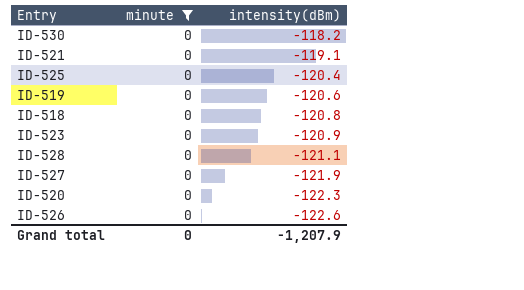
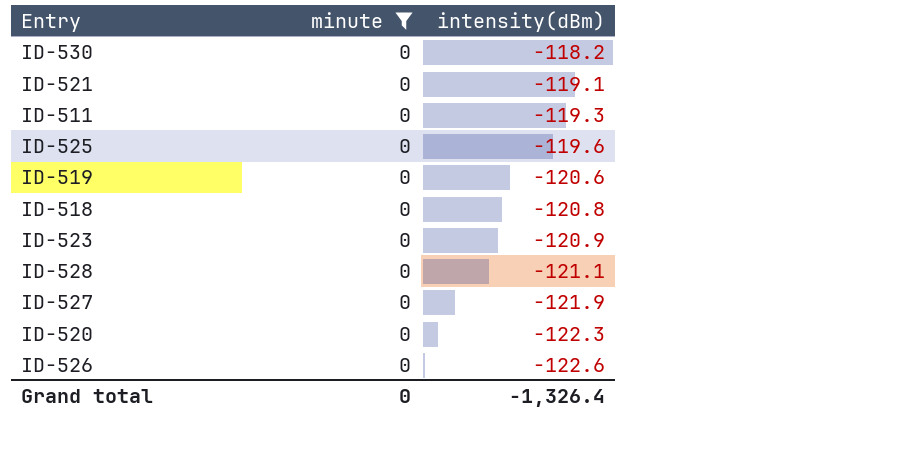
row ID-511: none -> 0 | -119.3
ID-525 | intensity(dBm): -120.4 -> -119.6
Grand total | intensity(dBm): -1,207.9 -> -1,326.4

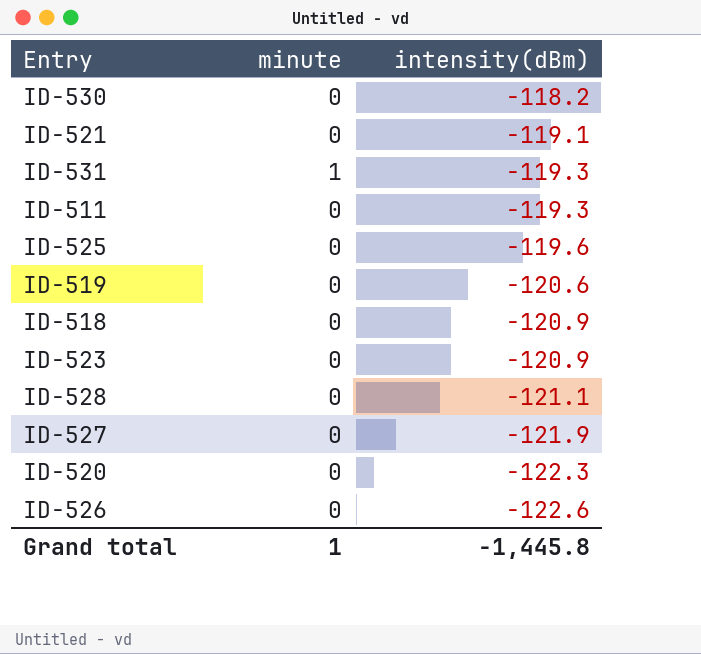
filter: minute = 0 -> none
ID-518 | intensity(dBm): -120.8 -> -120.9
Grand total | minute: 0 -> 1
Grand total | intensity(dBm): -1,326.4 -> -1,445.8

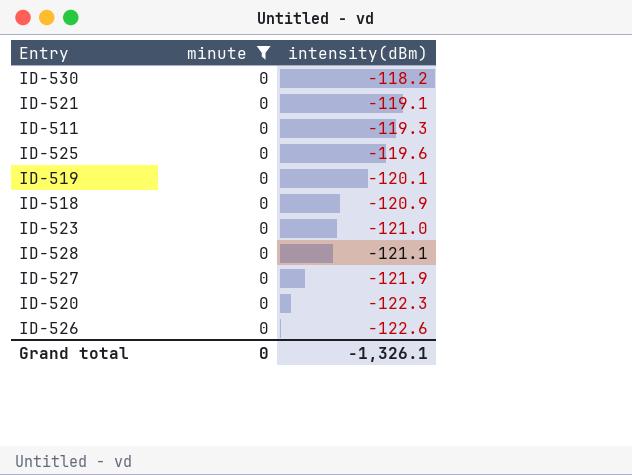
filter: none -> minute = 0
ID-519 | intensity(dBm): -120.6 -> -120.1
ID-523 | intensity(dBm): -120.9 -> -121.0
Grand total | minute: 1 -> 0
Grand total | intensity(dBm): -1,445.8 -> -1,326.1

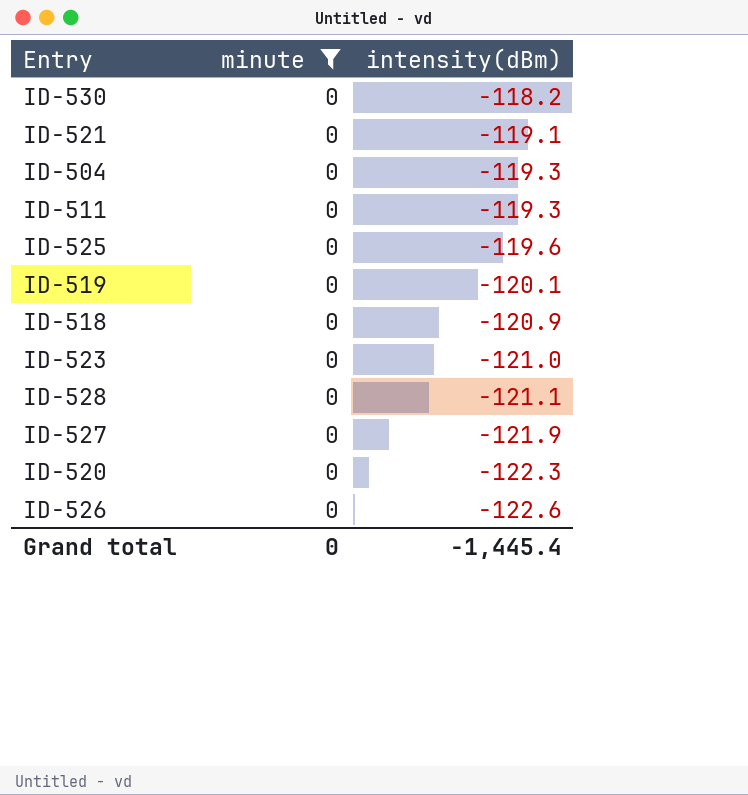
row ID-504: none -> 0 | -119.3
Grand total | intensity(dBm): -1,326.1 -> -1,445.4

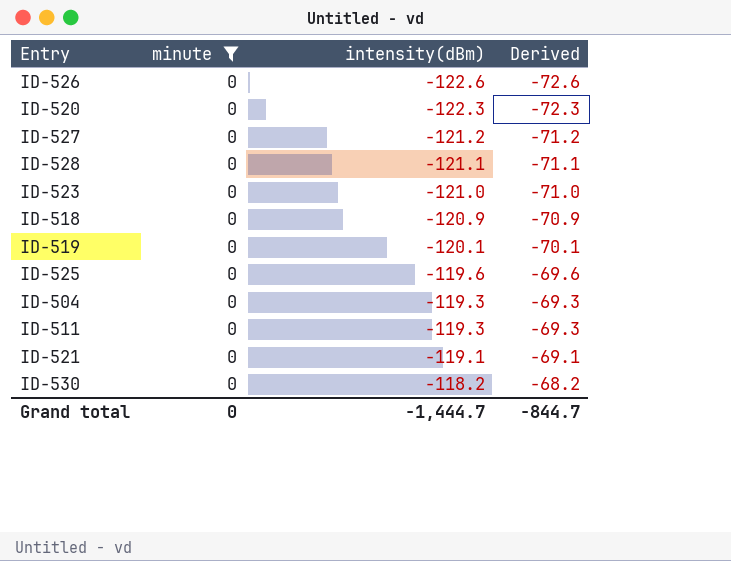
row order: intensity(dBm) descending -> intensity(dBm) ascending
column Derived | formula: none -> [intensity(dBm)] + 50
ID-527 | intensity(dBm): -121.9 -> -121.2
Grand total | intensity(dBm): -1,445.4 -> -1,444.7

